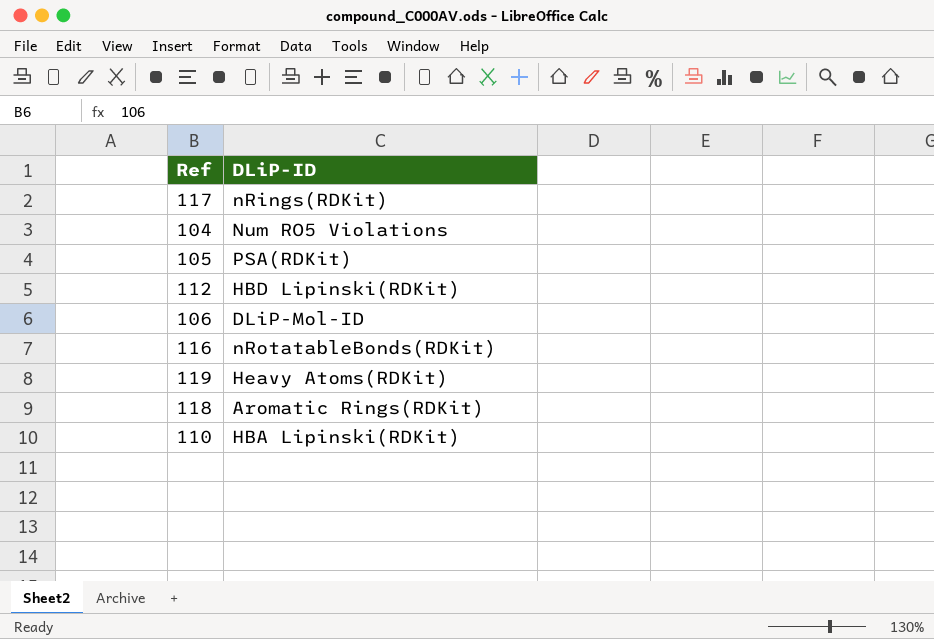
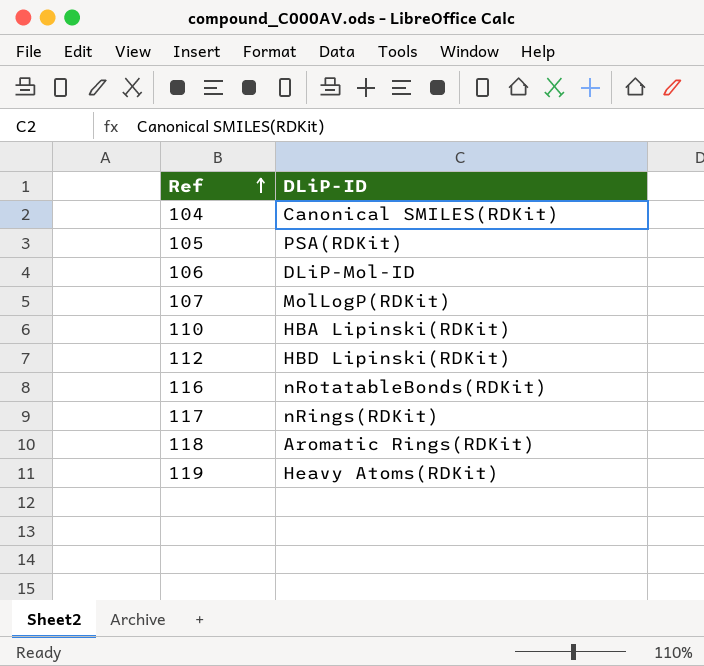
row order: none -> Ref ascending
104 | DLiP-ID: Num RO5 Violations -> Canonical SMILES(RDKit)
row 107: none -> MolLogP(RDKit)

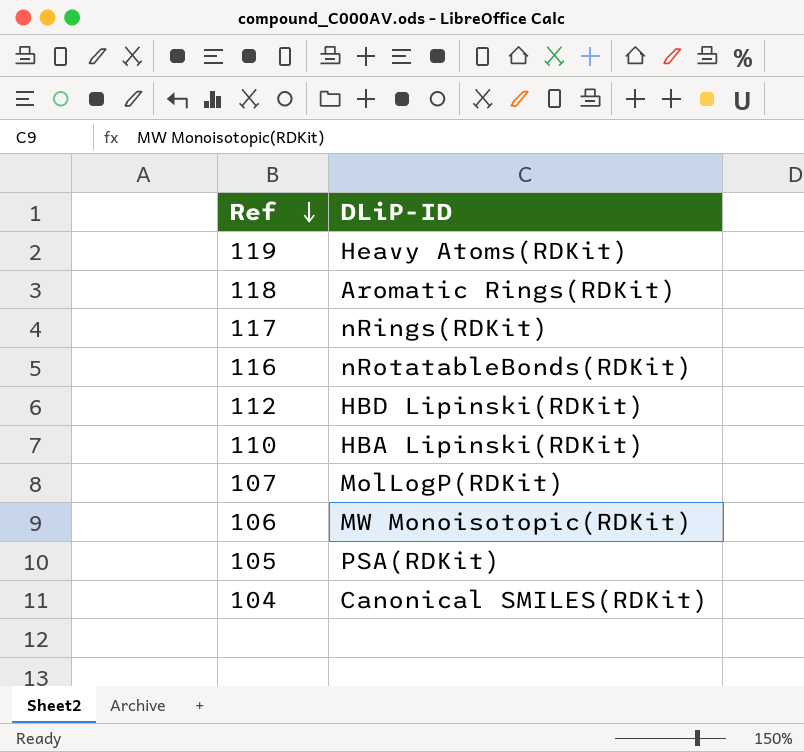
row order: Ref ascending -> Ref descending
106 | DLiP-ID: DLiP-Mol-ID -> MW Monoisotopic(RDKit)

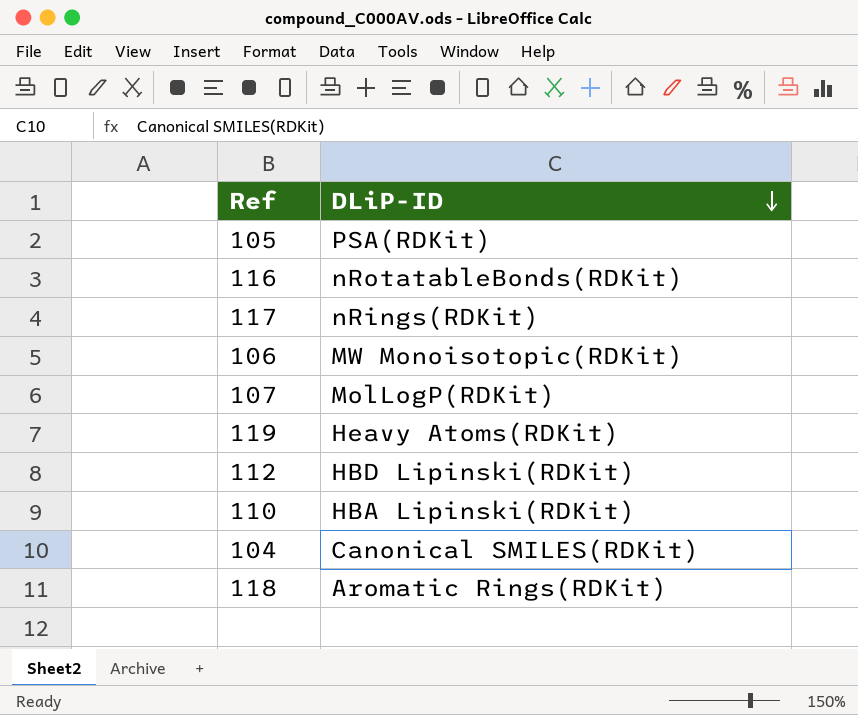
row order: Ref descending -> DLiP-ID descending

